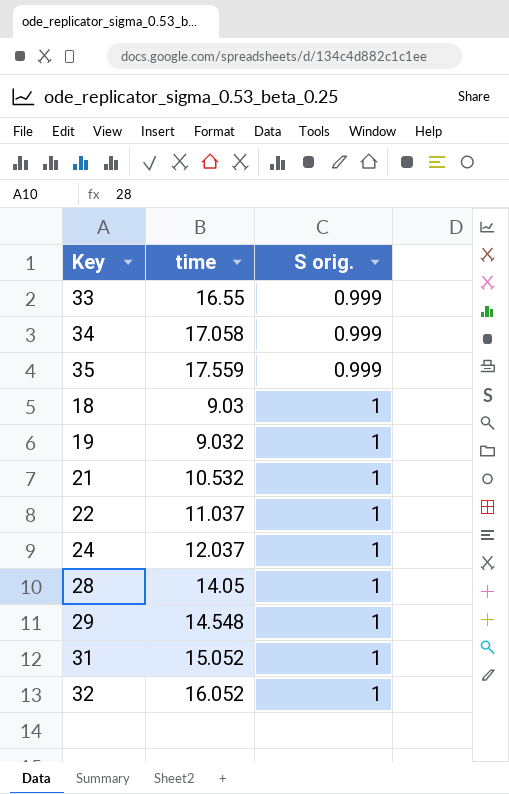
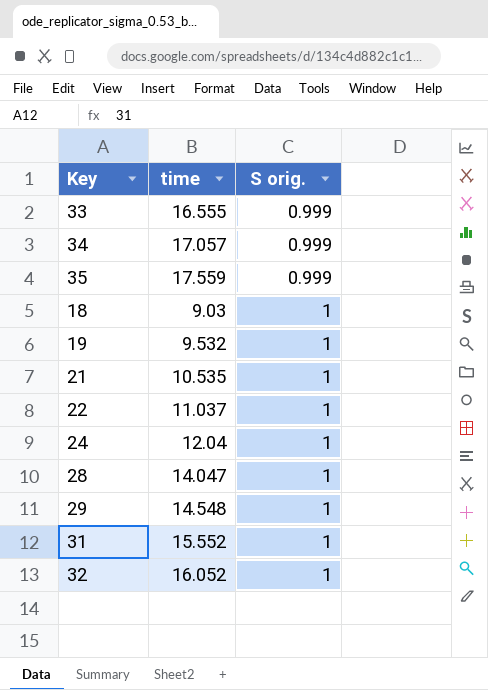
33 | time: 16.55 -> 16.555
34 | time: 17.058 -> 17.057
19 | time: 9.032 -> 9.532
21 | time: 10.532 -> 10.535
24 | time: 12.037 -> 12.04
28 | time: 14.05 -> 14.047
31 | time: 15.052 -> 15.552

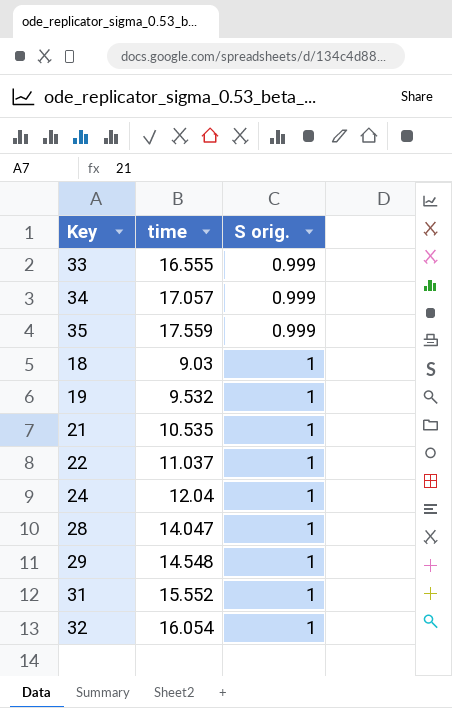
32 | time: 16.052 -> 16.054

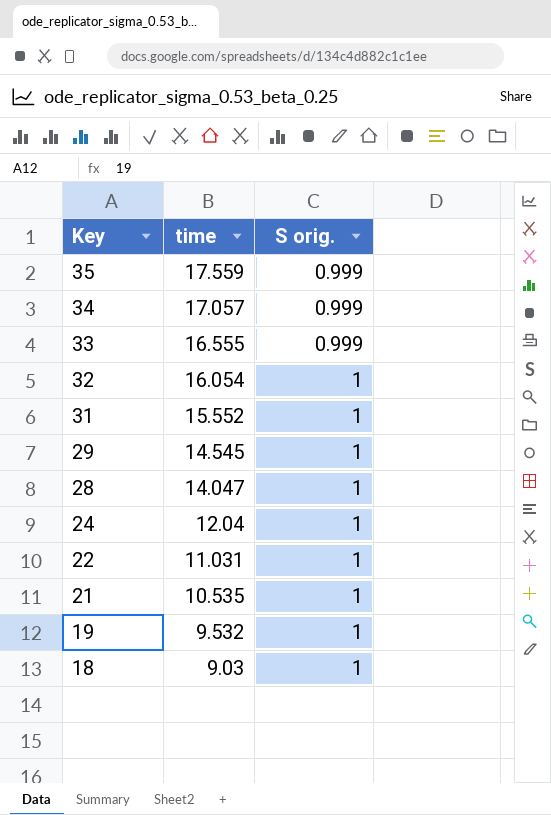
row order: S orig. ascending -> Key descending
29 | time: 14.548 -> 14.545
22 | time: 11.037 -> 11.031

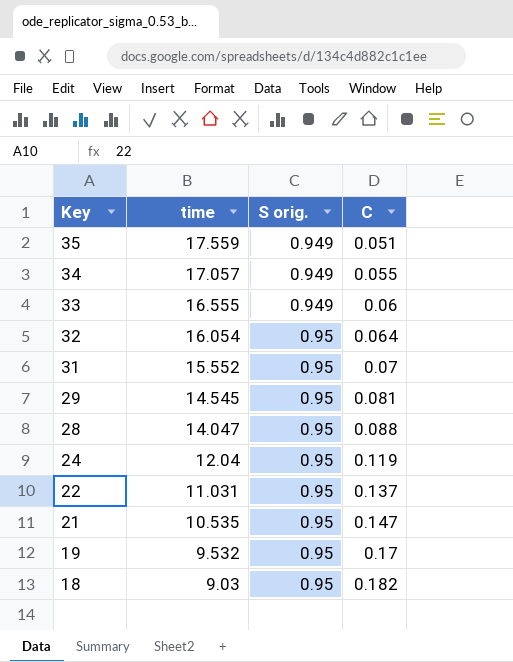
column C | position: none -> 4
35 | S orig.: 0.999 -> 0.949
34 | S orig.: 0.999 -> 0.949
33 | S orig.: 0.999 -> 0.949
32 | S orig.: 1 -> 0.95
31 | S orig.: 1 -> 0.95
29 | S orig.: 1 -> 0.95
28 | S orig.: 1 -> 0.95
24 | S orig.: 1 -> 0.95
22 | S orig.: 1 -> 0.95
21 | S orig.: 1 -> 0.95
19 | S orig.: 1 -> 0.95
18 | S orig.: 1 -> 0.95

